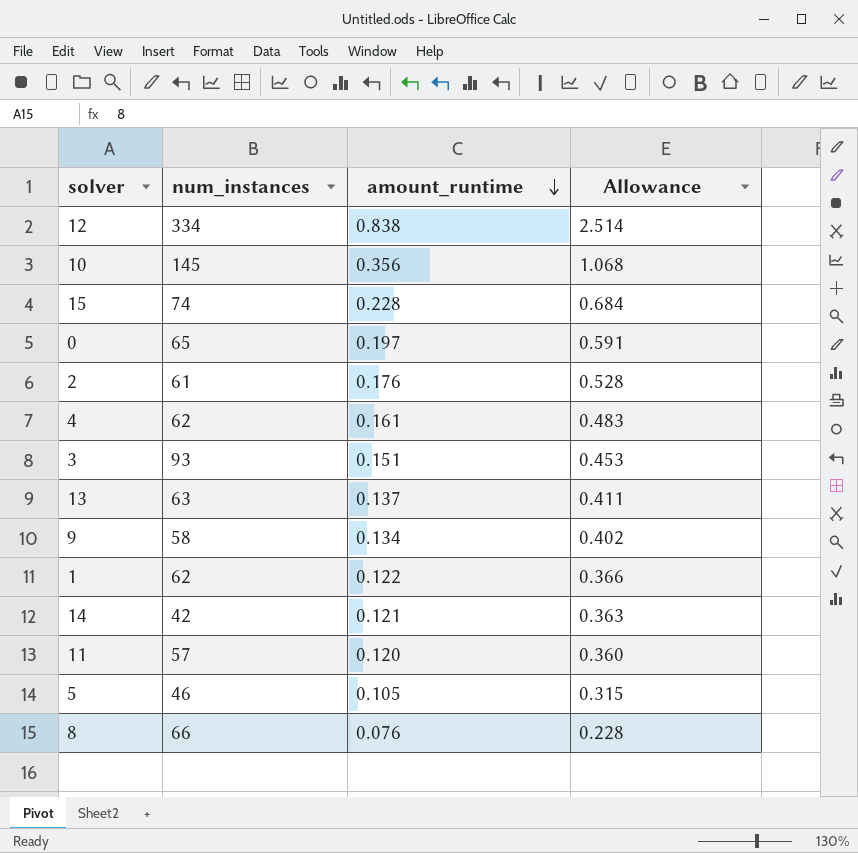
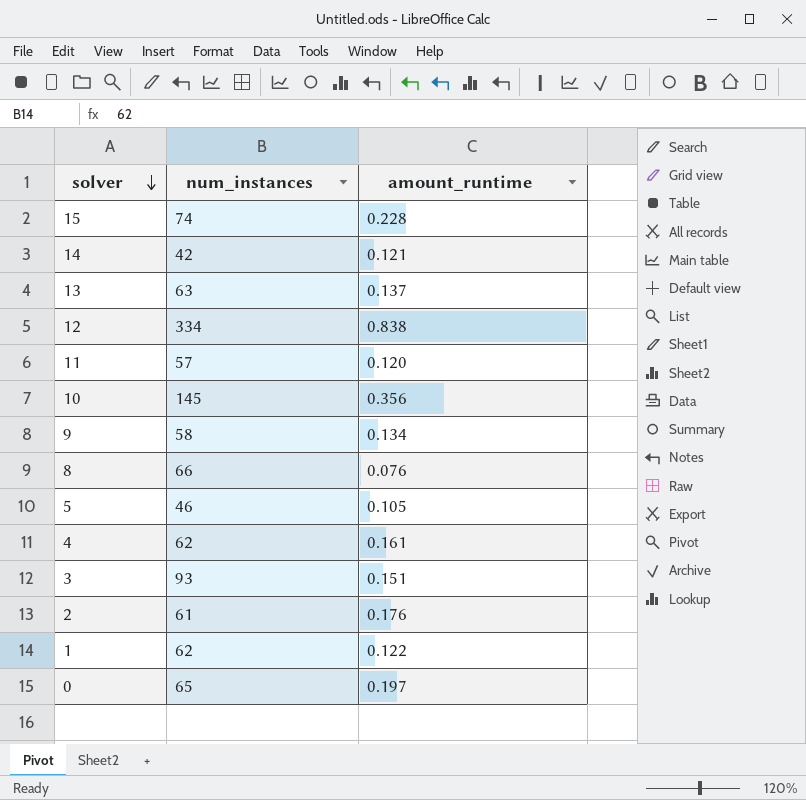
row order: amount_runtime descending -> solver descending
column Allowance | formula: [amount_runtime] * 3 -> none

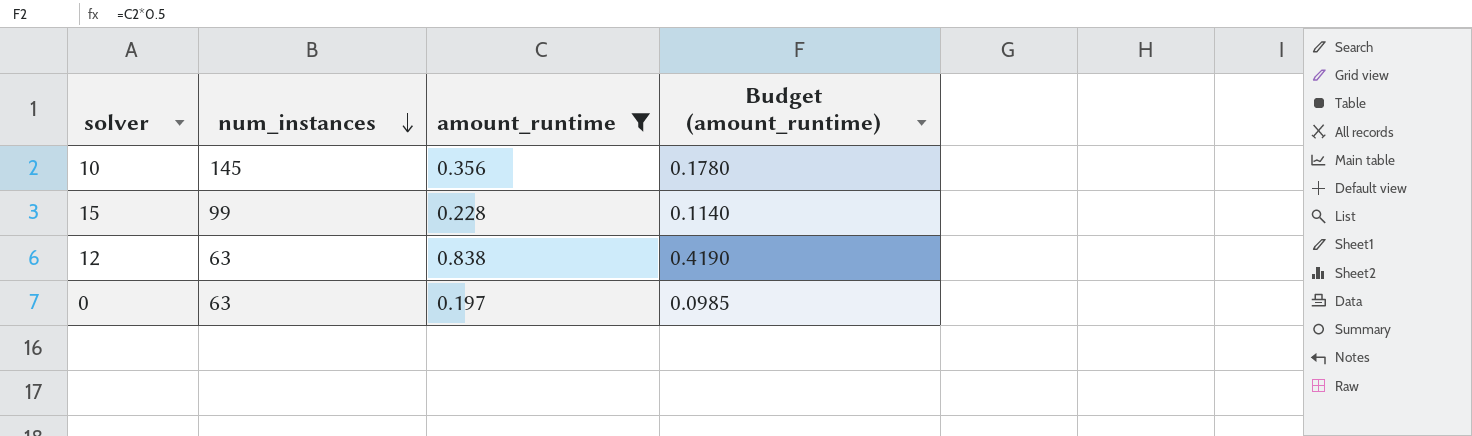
filter: none -> amount_runtime >= 0.197
row order: solver descending -> num_instances descending
column Budget (amount_runtime) | formula: none -> [amount_runtime] * 0.5
15 | num_instances: 74 -> 99
12 | num_instances: 334 -> 63
0 | num_instances: 65 -> 63

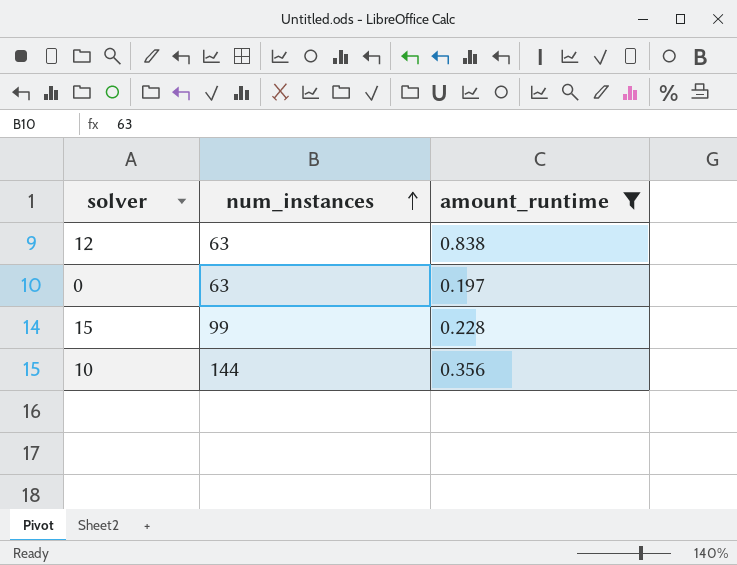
row order: num_instances descending -> num_instances ascending
column Budget (amount_runtime) | formula: [amount_runtime] * 0.5 -> none
10 | num_instances: 145 -> 144

